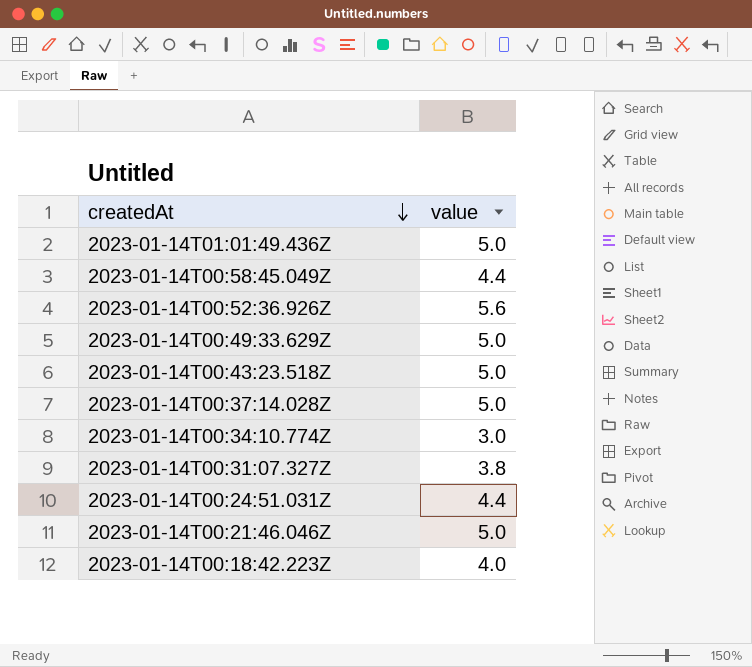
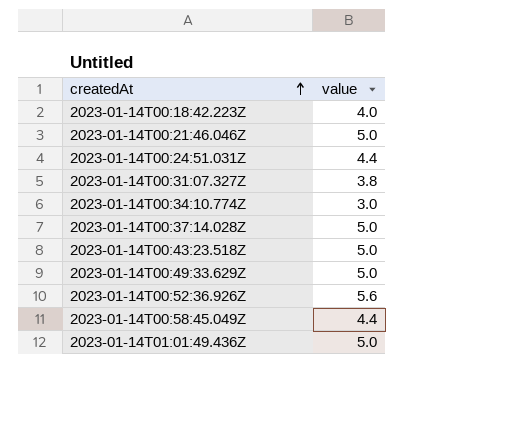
row order: createdAt descending -> createdAt ascending

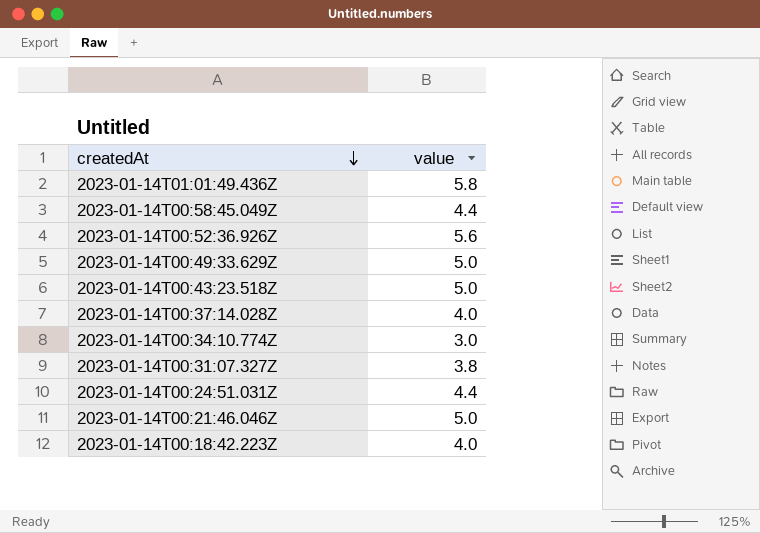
row order: createdAt ascending -> createdAt descending
2023-01-14T01:01:49.436Z | value: 5.0 -> 5.8
2023-01-14T00:37:14.028Z | value: 5.0 -> 4.0

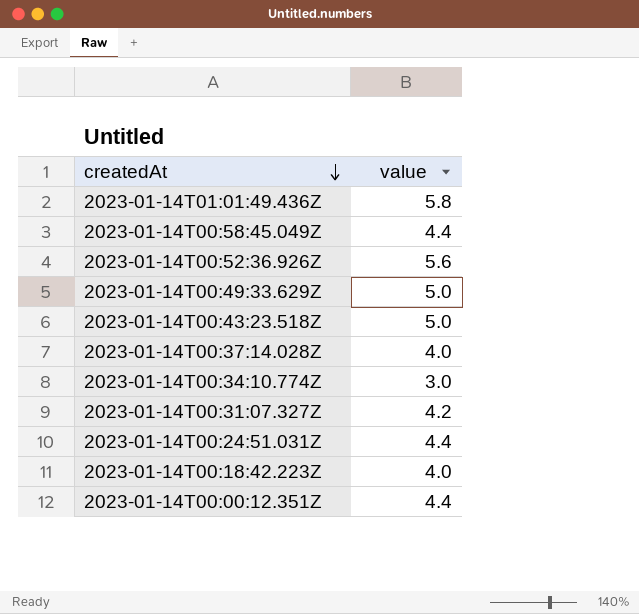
row 2023-01-14T00:21:46.046Z: 5.0 -> none
2023-01-14T00:31:07.327Z | value: 3.8 -> 4.2
row 2023-01-14T00:00:12.351Z: none -> 4.4

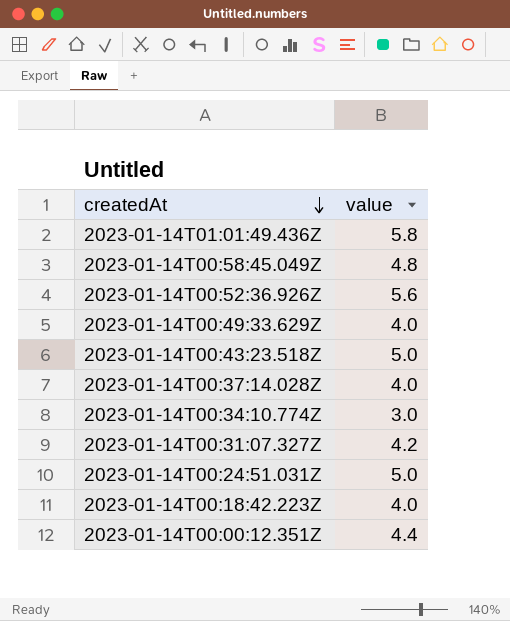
2023-01-14T00:58:45.049Z | value: 4.4 -> 4.8
2023-01-14T00:49:33.629Z | value: 5.0 -> 4.0
2023-01-14T00:24:51.031Z | value: 4.4 -> 5.0

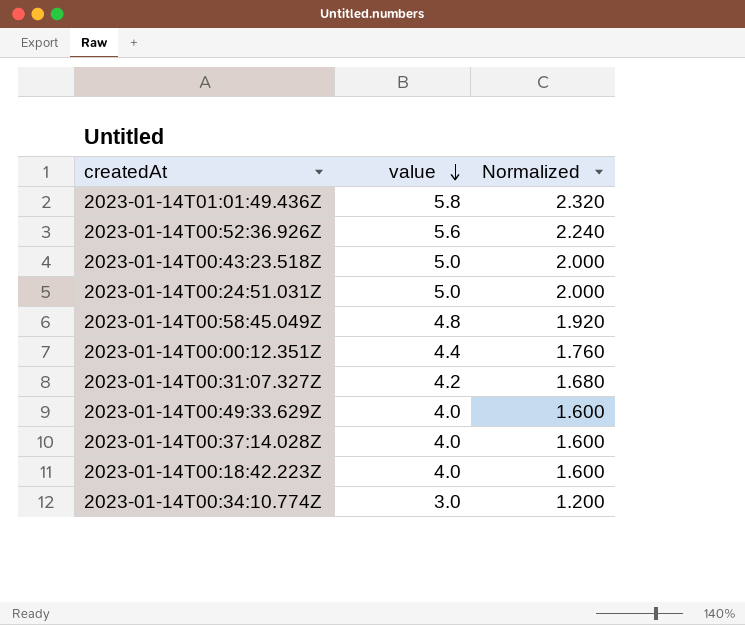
row order: createdAt descending -> value descending
column Normalized | formula: none -> [value] * 0.4

